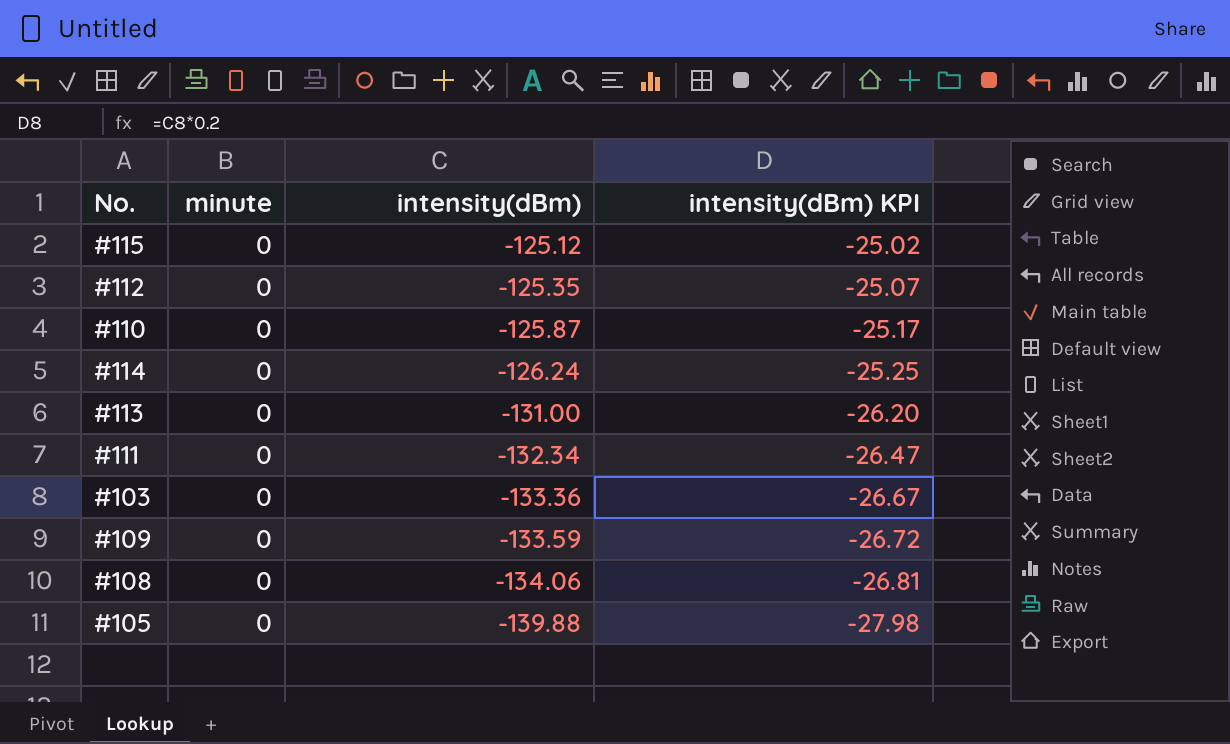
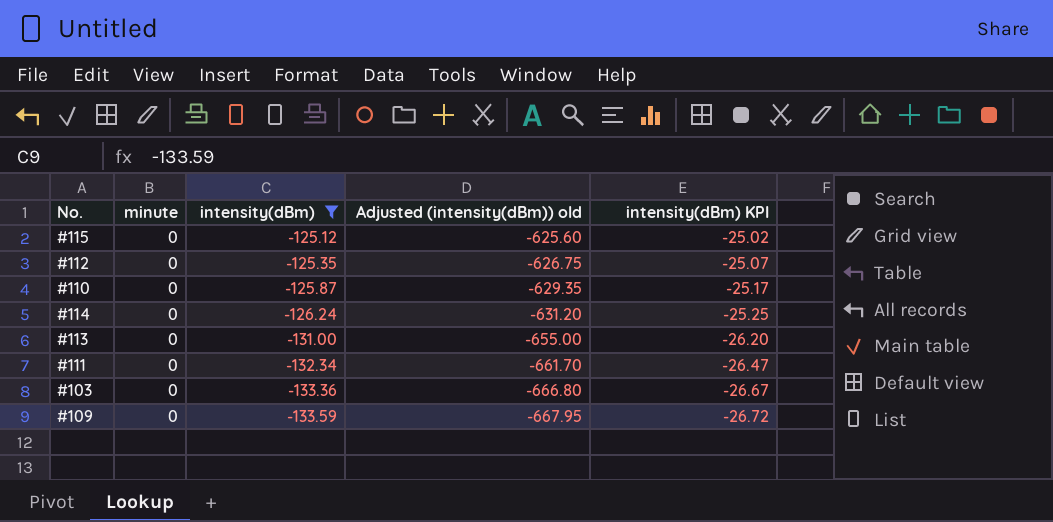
filter: none -> intensity(dBm) >= -133.59
column Adjusted (intensity(dBm)) old | formula: none -> [intensity(dBm)] * 5

